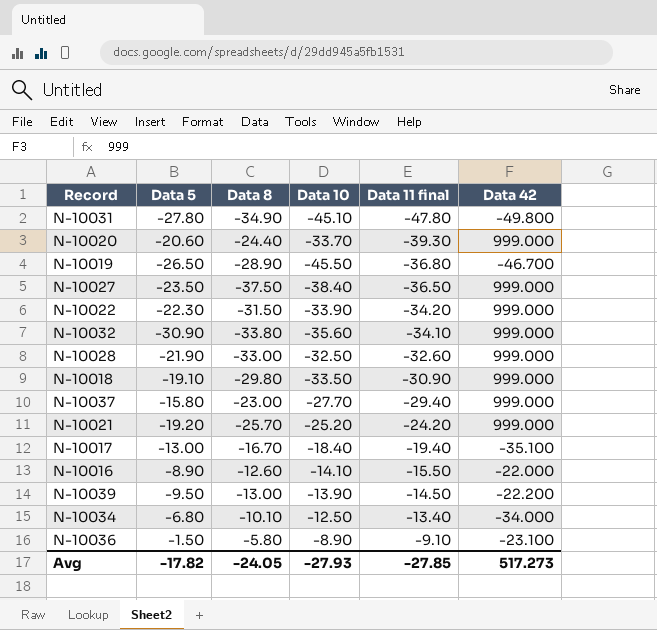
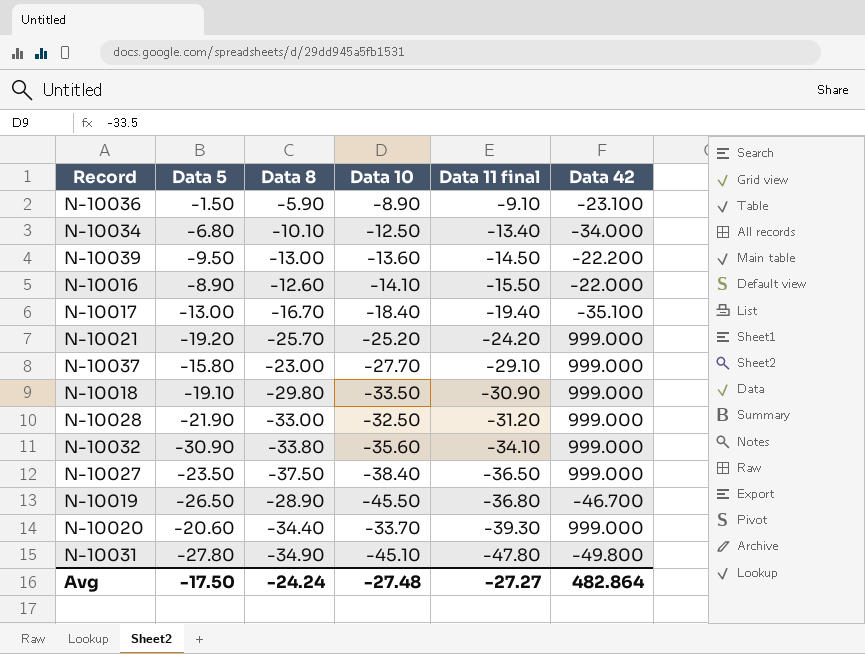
row order: Data 11 final ascending -> Data 11 final descending
row N-10022: -22.30 | -31.50 | -33.90 | -34.20 | 999.000 -> none
N-10036 | Data 8: -5.80 -> -5.90
N-10039 | Data 10: -13.90 -> -13.60
N-10037 | Data 11 final: -29.40 -> -29.10
N-10028 | Data 11 final: -32.60 -> -31.20
N-10020 | Data 8: -24.40 -> -34.40
Avg | Data 5: -17.82 -> -17.50
Avg | Data 8: -24.05 -> -24.24
Avg | Data 10: -27.93 -> -27.48
Avg | Data 11 final: -27.85 -> -27.27
Avg | Data 42: 517.273 -> 482.864

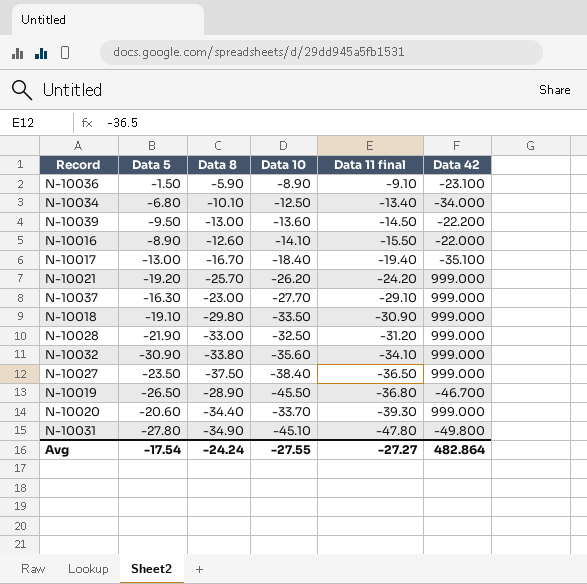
N-10021 | Data 10: -25.20 -> -26.20
N-10037 | Data 5: -15.80 -> -16.30
Avg | Data 5: -17.50 -> -17.54
Avg | Data 10: -27.48 -> -27.55

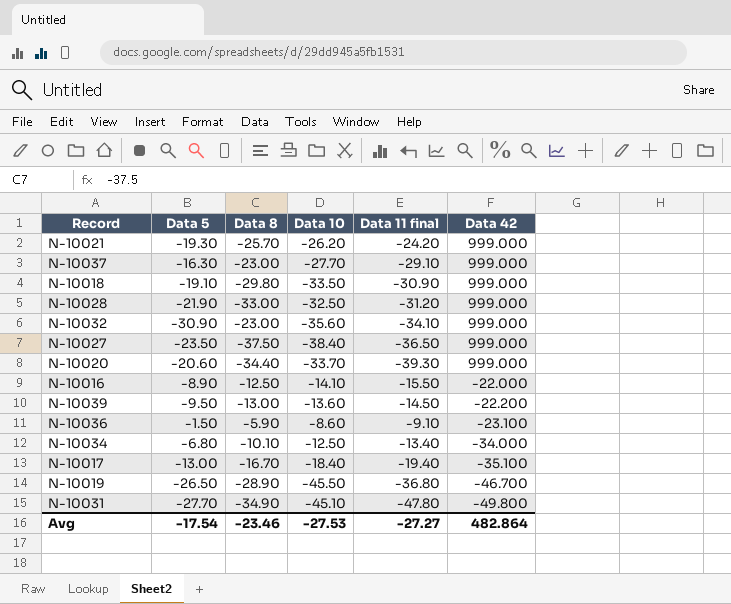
row order: Data 11 final descending -> Data 42 descending
N-10021 | Data 5: -19.20 -> -19.30
N-10032 | Data 8: -33.80 -> -23.00
N-10016 | Data 8: -12.60 -> -12.50
N-10036 | Data 10: -8.90 -> -8.60
N-10031 | Data 5: -27.80 -> -27.70
Avg | Data 8: -24.24 -> -23.46
Avg | Data 10: -27.55 -> -27.53

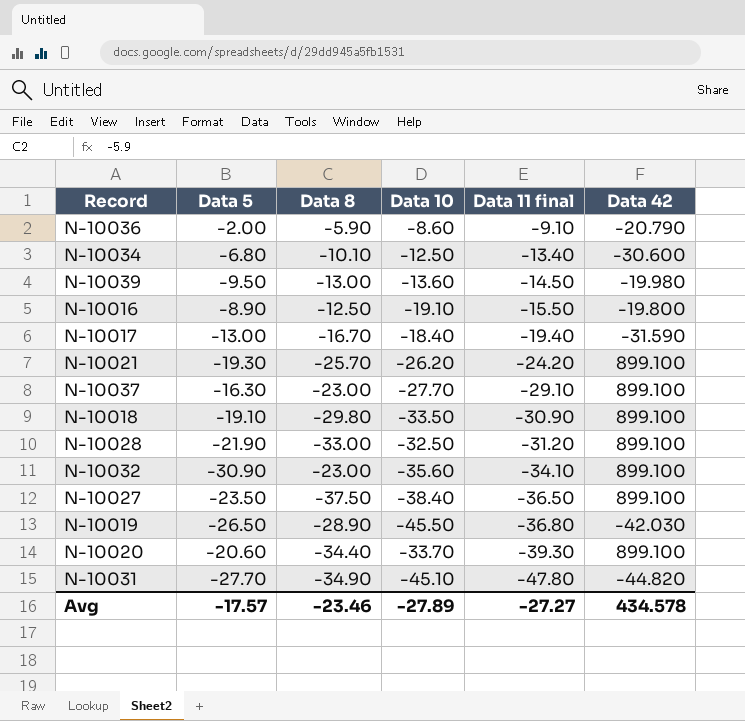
row order: Data 42 descending -> Data 11 final descending
N-10036 | Data 5: -1.50 -> -2.00
N-10036 | Data 42: -23.100 -> -20.790
N-10034 | Data 42: -34.000 -> -30.600
N-10039 | Data 42: -22.200 -> -19.980
N-10016 | Data 10: -14.10 -> -19.10
N-10016 | Data 42: -22.000 -> -19.800
N-10017 | Data 42: -35.100 -> -31.590
N-10021 | Data 42: 999.000 -> 899.100
N-10037 | Data 42: 999.000 -> 899.100
N-10018 | Data 42: 999.000 -> 899.100
N-10028 | Data 42: 999.000 -> 899.100
N-10032 | Data 42: 999.000 -> 899.100
N-10027 | Data 42: 999.000 -> 899.100
N-10019 | Data 42: -46.700 -> -42.030
N-10020 | Data 42: 999.000 -> 899.100
N-10031 | Data 42: -49.800 -> -44.820
Avg | Data 5: -17.54 -> -17.57
Avg | Data 10: -27.53 -> -27.89
Avg | Data 42: 482.864 -> 434.578

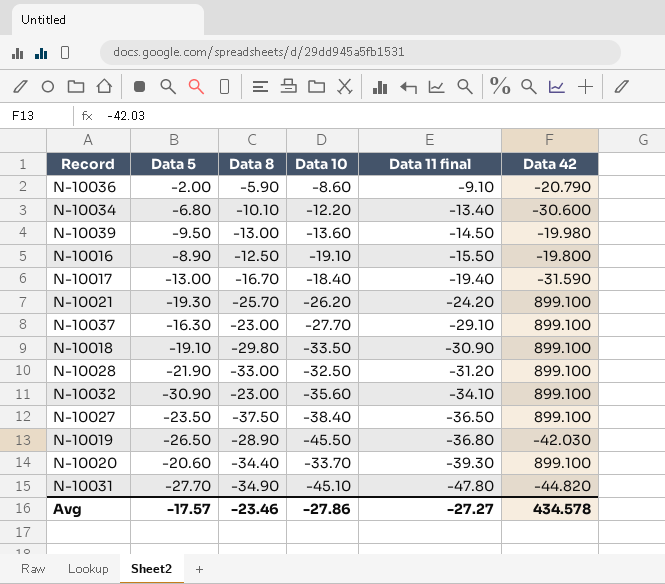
N-10034 | Data 10: -12.50 -> -12.20
Avg | Data 10: -27.89 -> -27.86

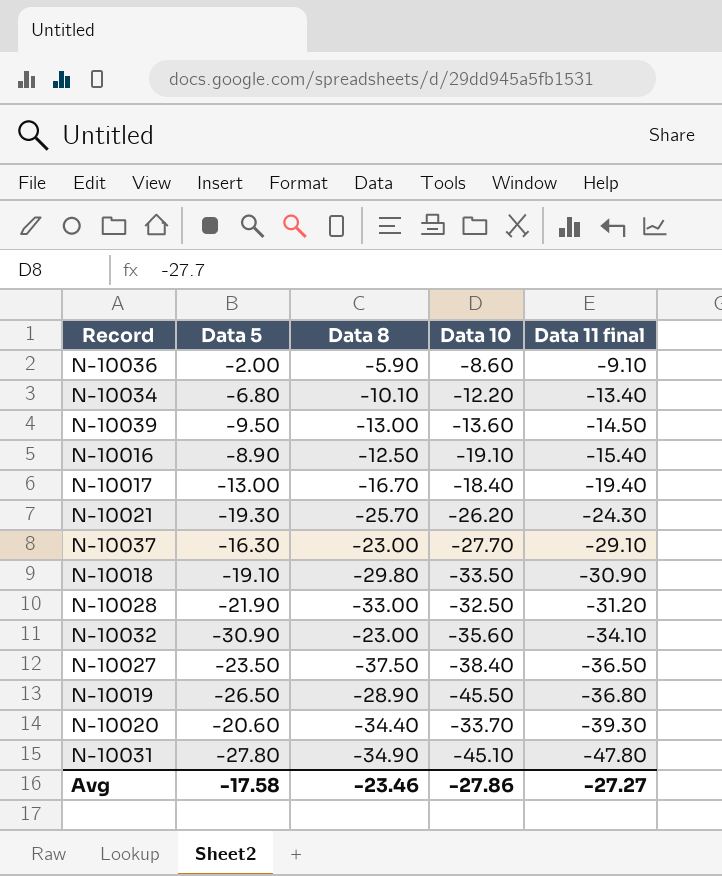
column Data 42 | position: 6 -> none
N-10016 | Data 11 final: -15.50 -> -15.40
N-10021 | Data 11 final: -24.20 -> -24.30
N-10031 | Data 5: -27.70 -> -27.80
Avg | Data 5: -17.57 -> -17.58

